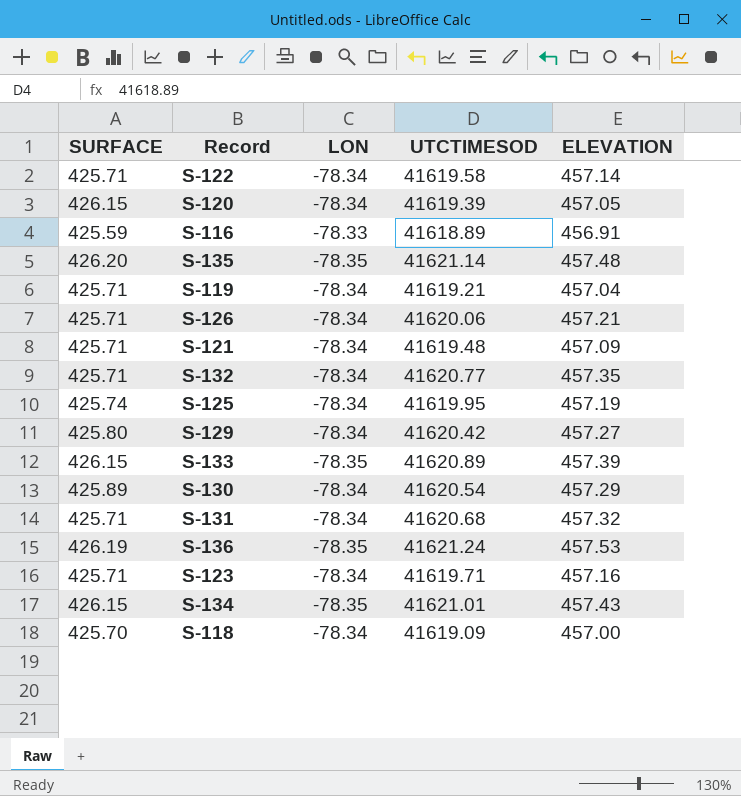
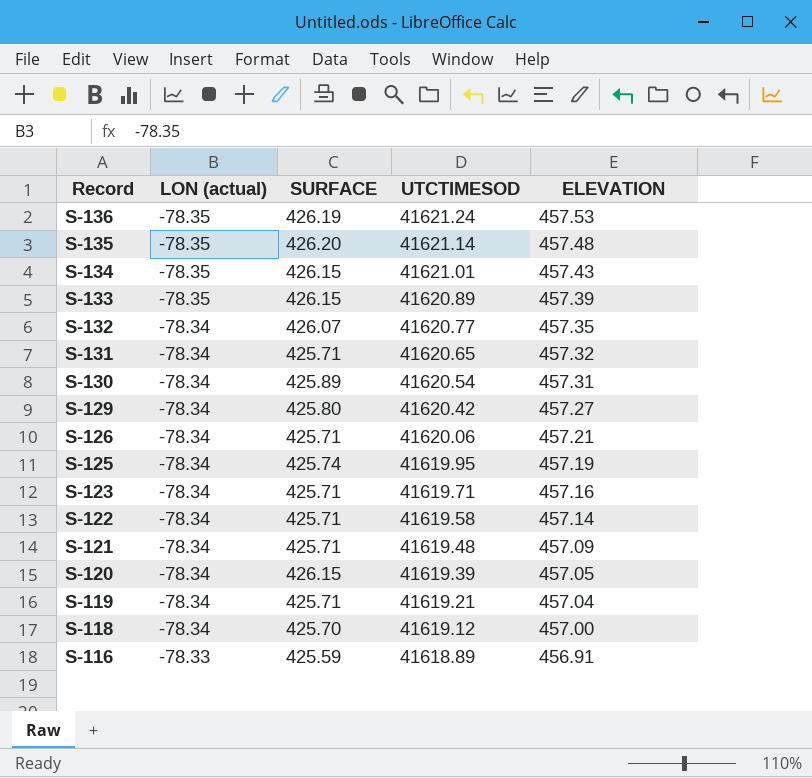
row order: none -> Record descending
column name: LON -> LON (actual)
column SURFACE | position: 1 -> 3
S-132 | SURFACE: 425.71 -> 426.07
S-131 | UTCTIMESOD: 41620.68 -> 41620.65
S-130 | ELEVATION: 457.29 -> 457.31
S-118 | UTCTIMESOD: 41619.09 -> 41619.12

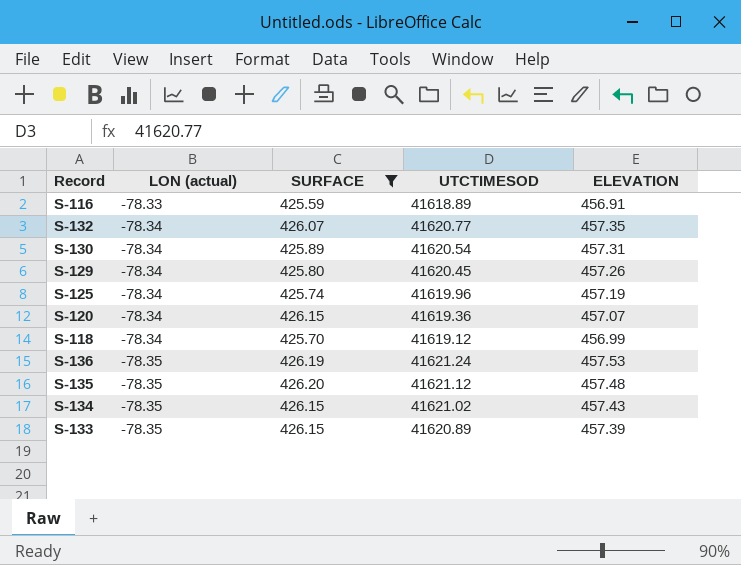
filter: none -> SURFACE != 425.71
row order: Record descending -> LON (actual) descending
S-129 | UTCTIMESOD: 41620.42 -> 41620.45
S-129 | ELEVATION: 457.27 -> 457.26
S-125 | UTCTIMESOD: 41619.95 -> 41619.96
S-120 | UTCTIMESOD: 41619.39 -> 41619.36
S-120 | ELEVATION: 457.05 -> 457.07
S-118 | ELEVATION: 457.00 -> 456.99
S-135 | UTCTIMESOD: 41621.14 -> 41621.12
S-134 | UTCTIMESOD: 41621.01 -> 41621.02

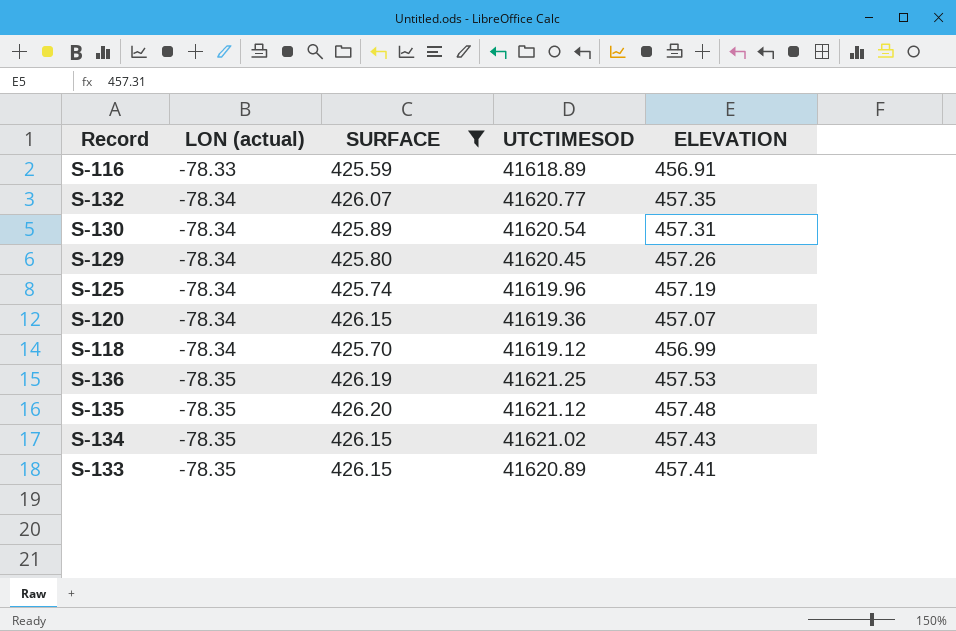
S-136 | UTCTIMESOD: 41621.24 -> 41621.25
S-133 | ELEVATION: 457.39 -> 457.41

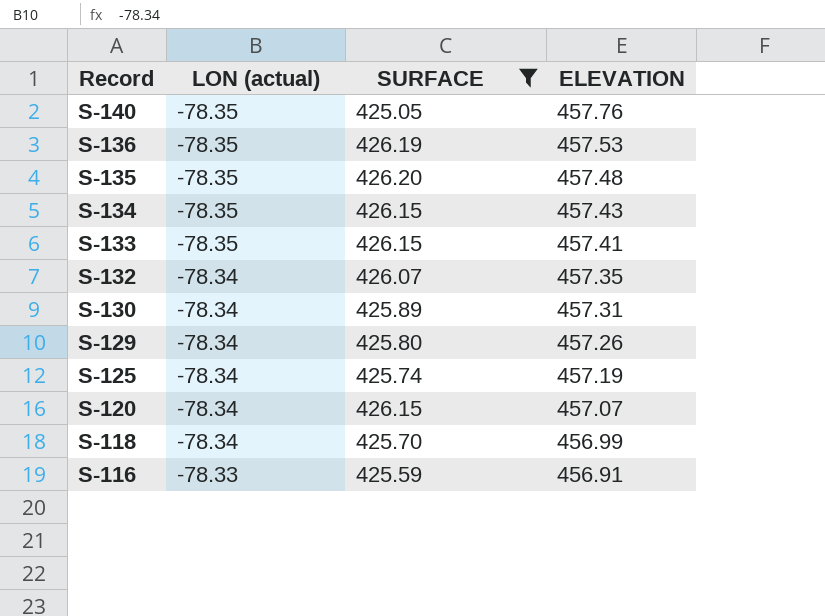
row order: LON (actual) descending -> Record descending
column UTCTIMESOD | position: 4 -> none
row S-140: none -> -78.35 | 425.05 | 457.76

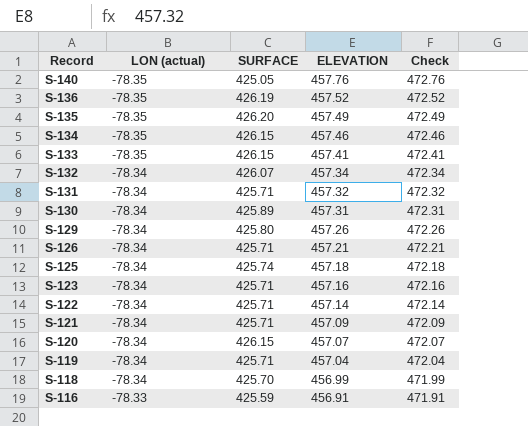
filter: SURFACE != 425.71 -> none
column Check | formula: none -> [ELEVATION] + 15
S-136 | ELEVATION: 457.53 -> 457.52
S-135 | ELEVATION: 457.48 -> 457.49
S-134 | ELEVATION: 457.43 -> 457.46
S-132 | ELEVATION: 457.35 -> 457.34
S-125 | ELEVATION: 457.19 -> 457.18

